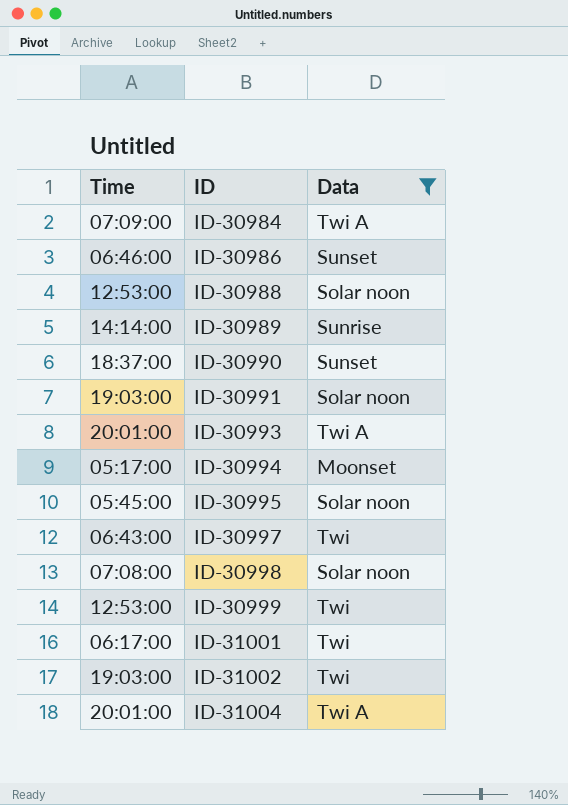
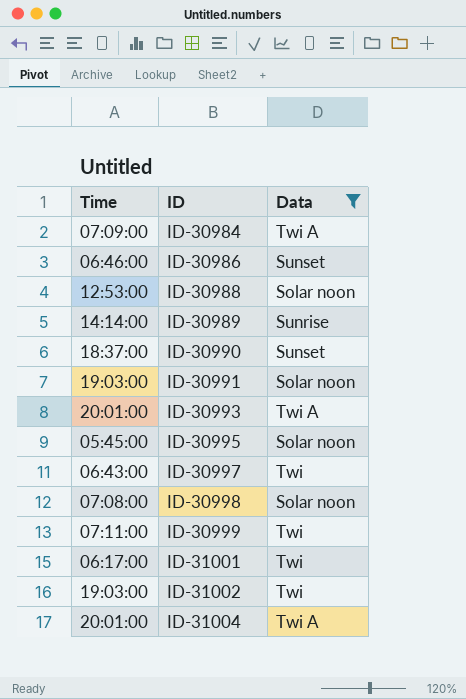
row ID-30994: 05:17:00 | Moonset -> none
ID-30999 | Time: 12:53:00 -> 07:11:00

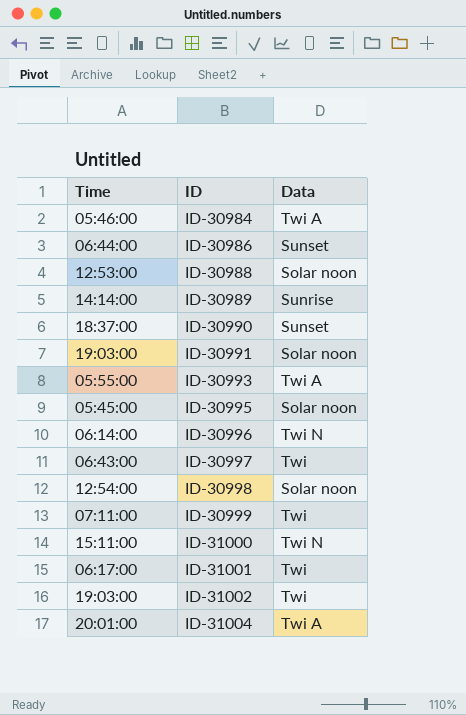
filter: Data != Twi N -> none
ID-30984 | Time: 07:09:00 -> 05:46:00
ID-30986 | Time: 06:46:00 -> 06:44:00
ID-30993 | Time: 20:01:00 -> 05:55:00
ID-30998 | Time: 07:08:00 -> 12:54:00

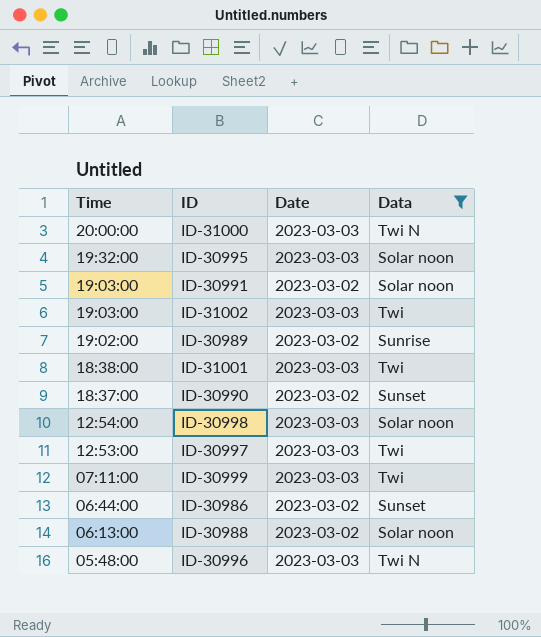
filter: none -> Data != Twi A
row order: ID ascending -> Time descending
column Date | position: none -> 3
ID-31000 | Time: 15:11:00 -> 20:00:00
ID-30995 | Time: 05:45:00 -> 19:32:00
ID-30989 | Time: 14:14:00 -> 19:02:00
ID-31001 | Time: 06:17:00 -> 18:38:00
ID-30997 | Time: 06:43:00 -> 12:53:00
ID-30988 | Time: 12:53:00 -> 06:13:00
ID-30996 | Time: 06:14:00 -> 05:48:00

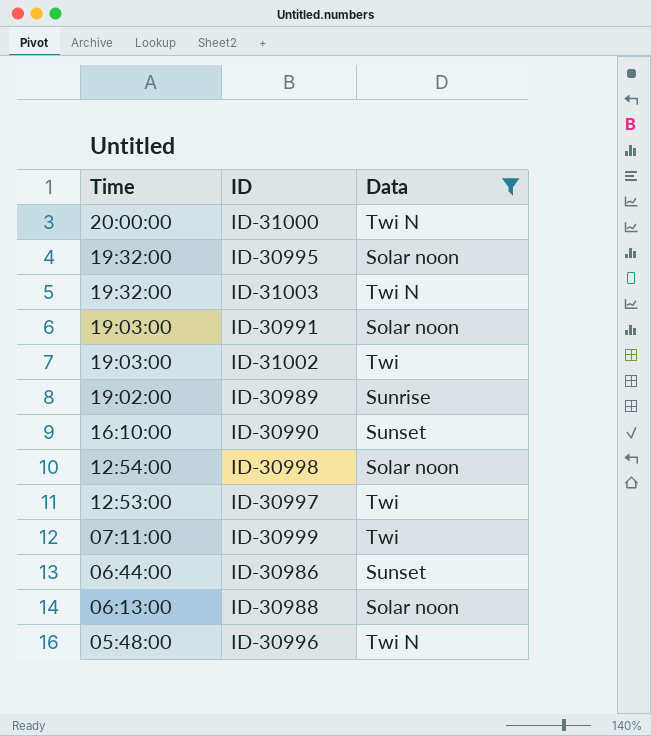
column Date | position: 3 -> none
row ID-31001: 18:38:00 | 2023-03-03 | Twi -> none
row ID-31003: none -> 19:32:00 | Twi N
ID-30990 | Time: 18:37:00 -> 16:10:00

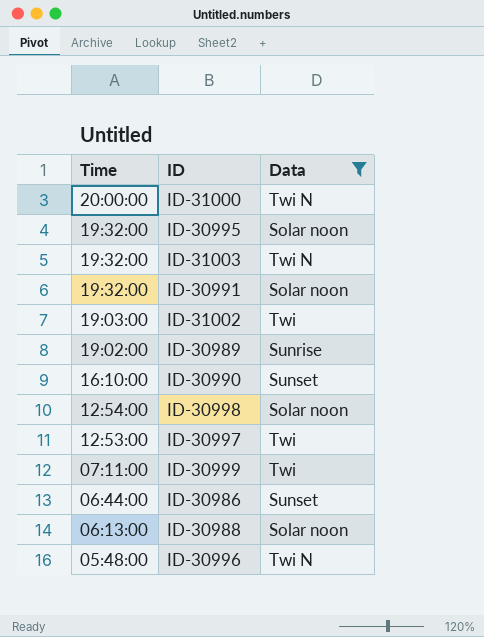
ID-30991 | Time: 19:03:00 -> 19:32:00

